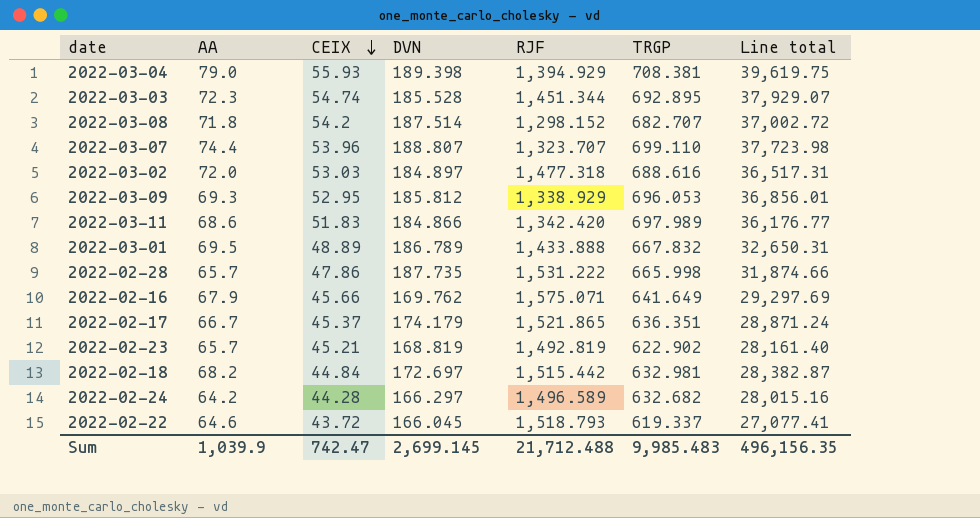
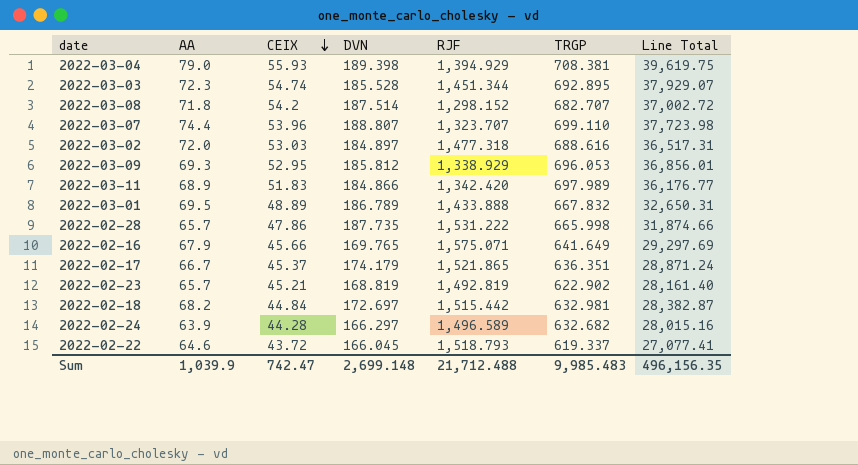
column name: Line total -> Line Total
2022-03-11 | AA: 68.6 -> 68.9
2022-02-16 | DVN: 169.762 -> 169.765
2022-02-24 | AA: 64.2 -> 63.9
Sum | DVN: 2,699.145 -> 2,699.148

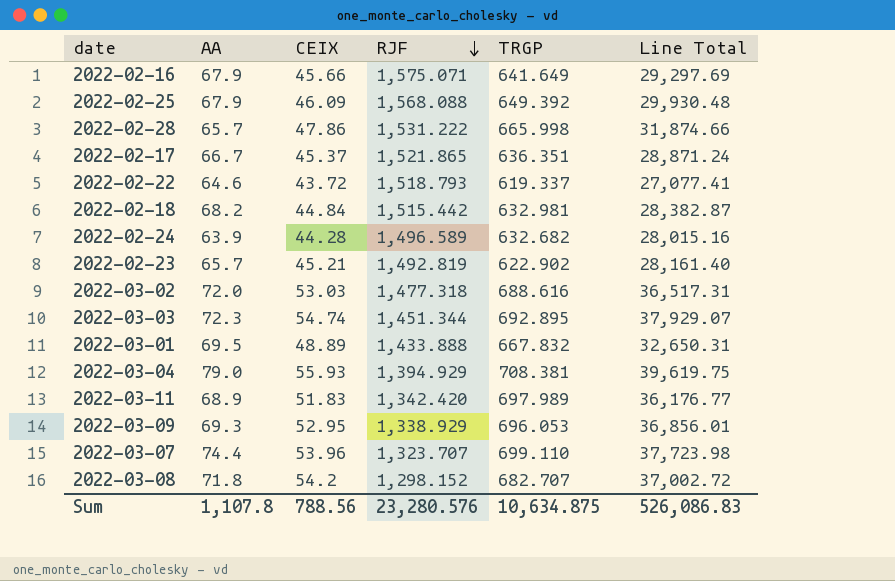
row order: CEIX descending -> RJF descending
column DVN | position: 4 -> none
row 2022-02-25: none -> 67.9 | 46.09 | 1,568.088 | 649.392 | 29,930.48
Sum | AA: 1,039.9 -> 1,107.8
Sum | CEIX: 742.47 -> 788.56
Sum | RJF: 21,712.488 -> 23,280.576
Sum | TRGP: 9,985.483 -> 10,634.875
Sum | Line Total: 496,156.35 -> 526,086.83

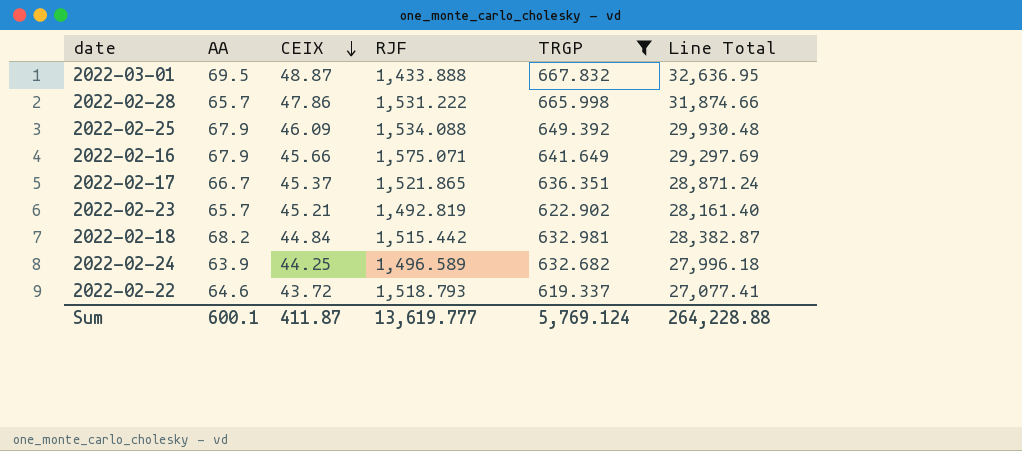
filter: none -> TRGP <= 667.832
row order: RJF descending -> CEIX descending
2022-03-01 | CEIX: 48.89 -> 48.87
2022-03-01 | Line Total: 32,650.31 -> 32,636.95
2022-02-25 | RJF: 1,568.088 -> 1,534.088
2022-02-24 | CEIX: 44.28 -> 44.25
2022-02-24 | Line Total: 28,015.16 -> 27,996.18
Sum | AA: 1,107.8 -> 600.1
Sum | CEIX: 788.56 -> 411.87
Sum | RJF: 23,280.576 -> 13,619.777
Sum | TRGP: 10,634.875 -> 5,769.124
Sum | Line Total: 526,086.83 -> 264,228.88

